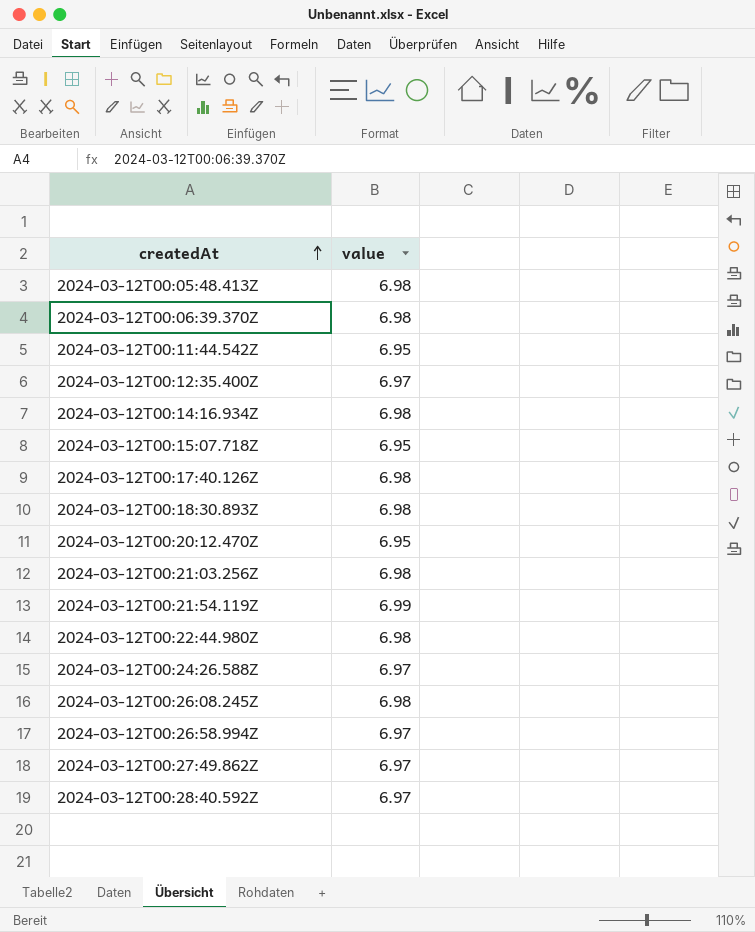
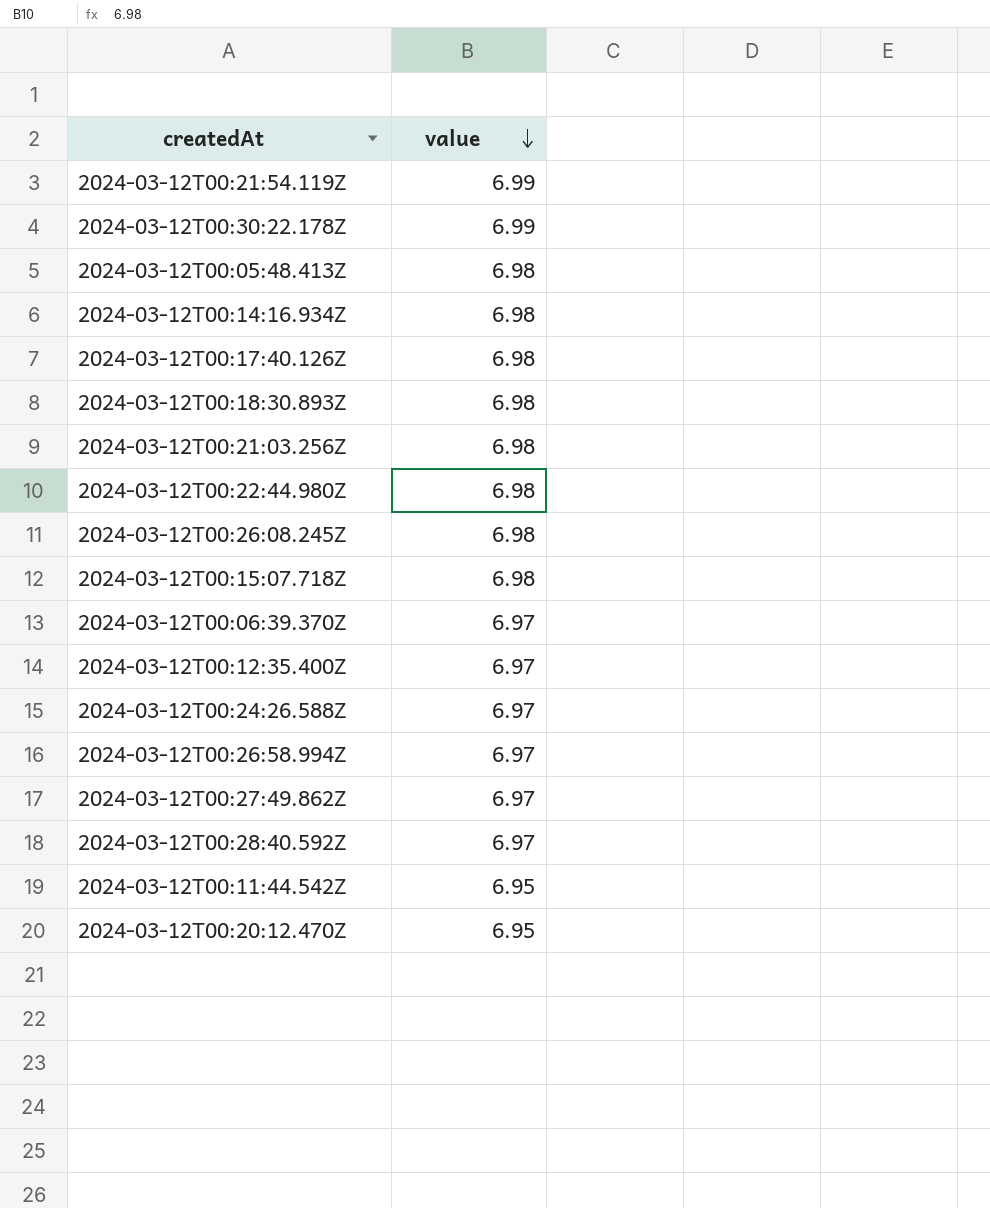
row order: createdAt ascending -> value descending
row 2024-03-12T00:30:22.178Z: none -> 6.99
2024-03-12T00:15:07.718Z | value: 6.95 -> 6.98
2024-03-12T00:06:39.370Z | value: 6.98 -> 6.97

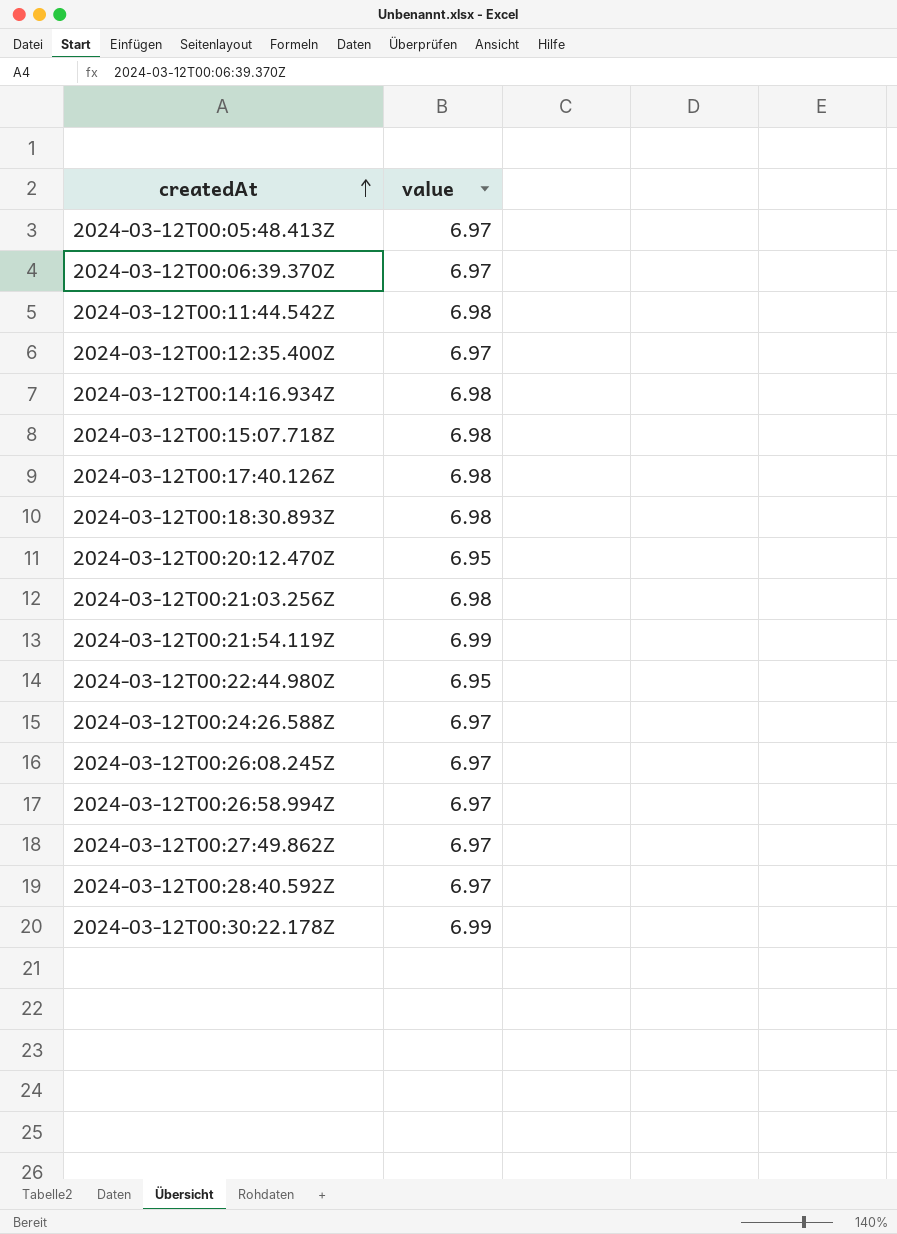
row order: value descending -> createdAt ascending
2024-03-12T00:05:48.413Z | value: 6.98 -> 6.97
2024-03-12T00:11:44.542Z | value: 6.95 -> 6.98
2024-03-12T00:22:44.980Z | value: 6.98 -> 6.95
2024-03-12T00:26:08.245Z | value: 6.98 -> 6.97

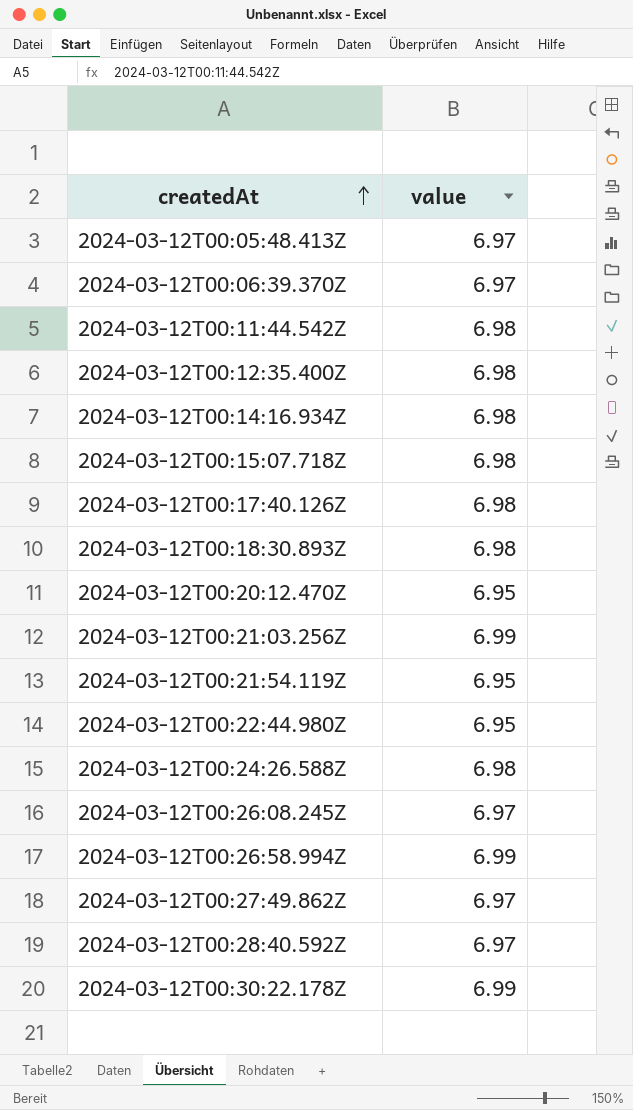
2024-03-12T00:12:35.400Z | value: 6.97 -> 6.98
2024-03-12T00:21:03.256Z | value: 6.98 -> 6.99
2024-03-12T00:21:54.119Z | value: 6.99 -> 6.95
2024-03-12T00:24:26.588Z | value: 6.97 -> 6.98
2024-03-12T00:26:58.994Z | value: 6.97 -> 6.99

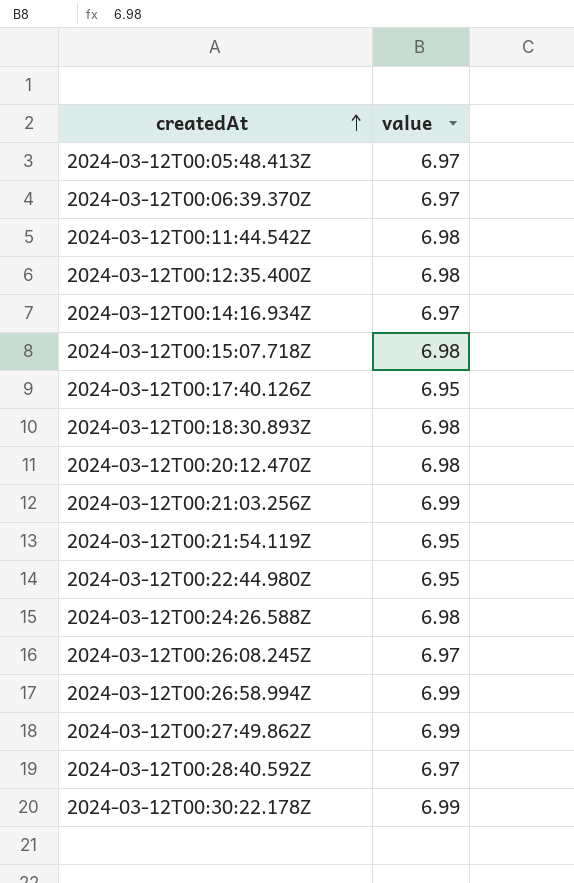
2024-03-12T00:14:16.934Z | value: 6.98 -> 6.97
2024-03-12T00:17:40.126Z | value: 6.98 -> 6.95
2024-03-12T00:20:12.470Z | value: 6.95 -> 6.98
2024-03-12T00:27:49.862Z | value: 6.97 -> 6.99

